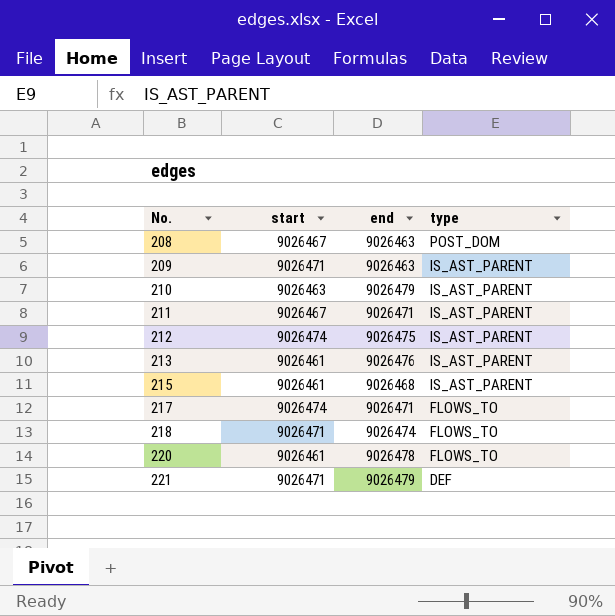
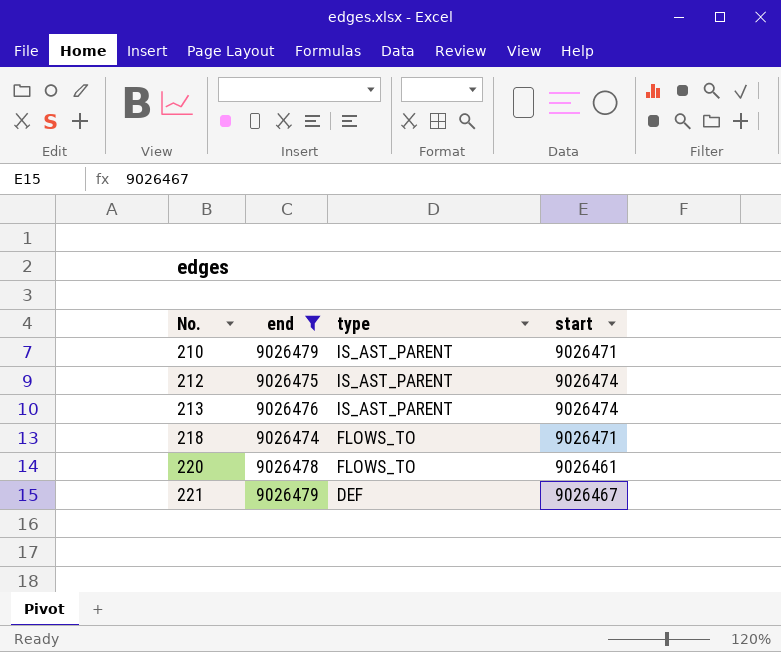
filter: none -> end >= 9026474
column start | position: 2 -> 4
210 | start: 9026463 -> 9026471
213 | start: 9026461 -> 9026474
221 | start: 9026471 -> 9026467

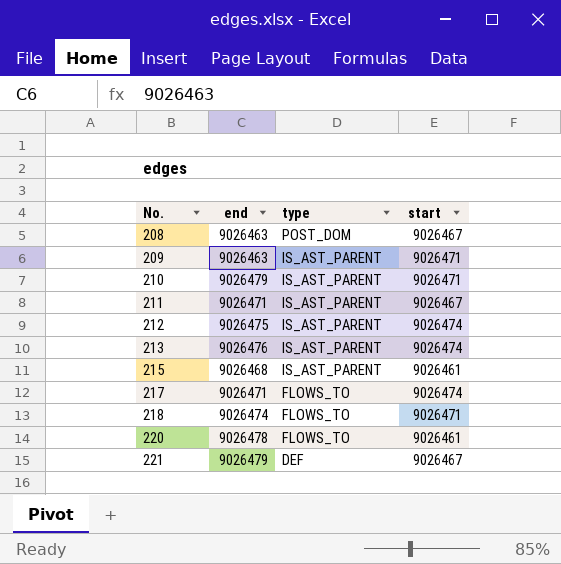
filter: end >= 9026474 -> none

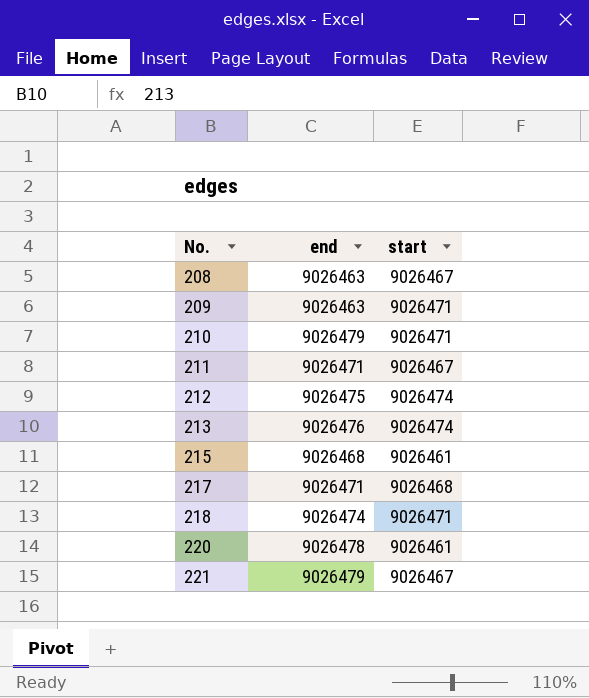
column type | position: 3 -> none
217 | start: 9026474 -> 9026468

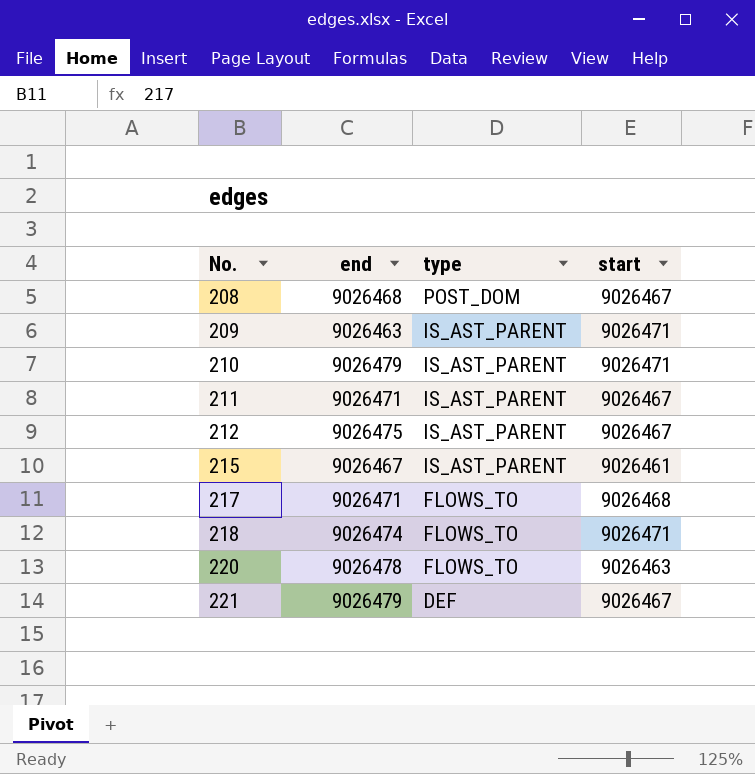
column type | position: none -> 3
row 213: 9026476 | 9026474 -> none
208 | end: 9026463 -> 9026468
212 | start: 9026474 -> 9026467
215 | end: 9026468 -> 9026467
220 | start: 9026461 -> 9026463

